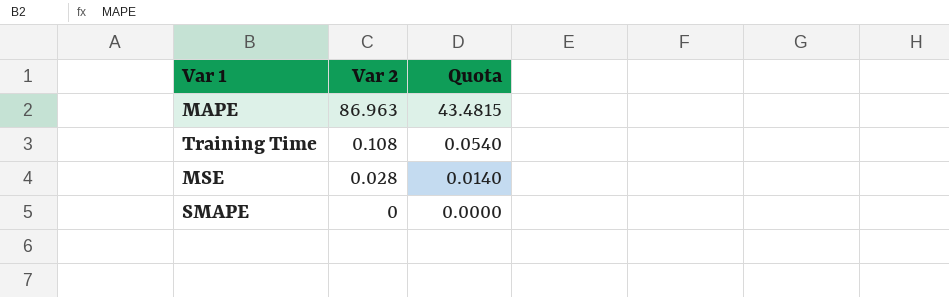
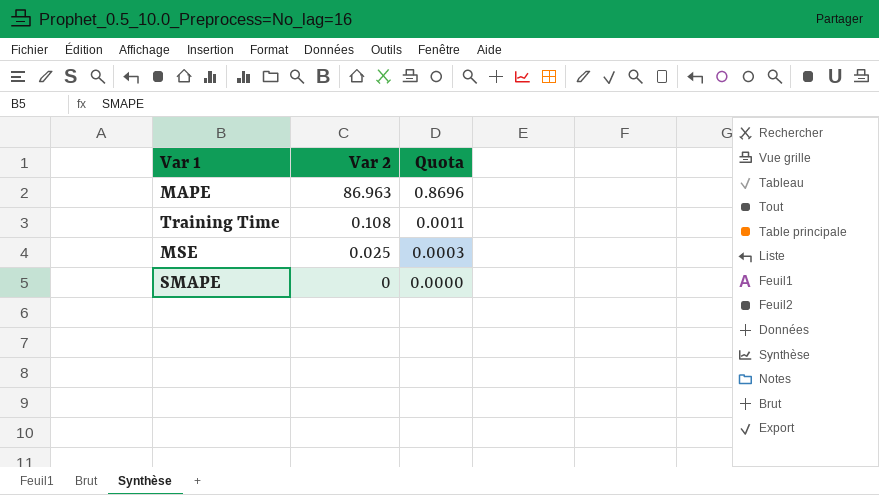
column Quota | formula: [Var 2] * 0.5 -> [Var 2] * 0.01
MSE | Var 2: 0.028 -> 0.025

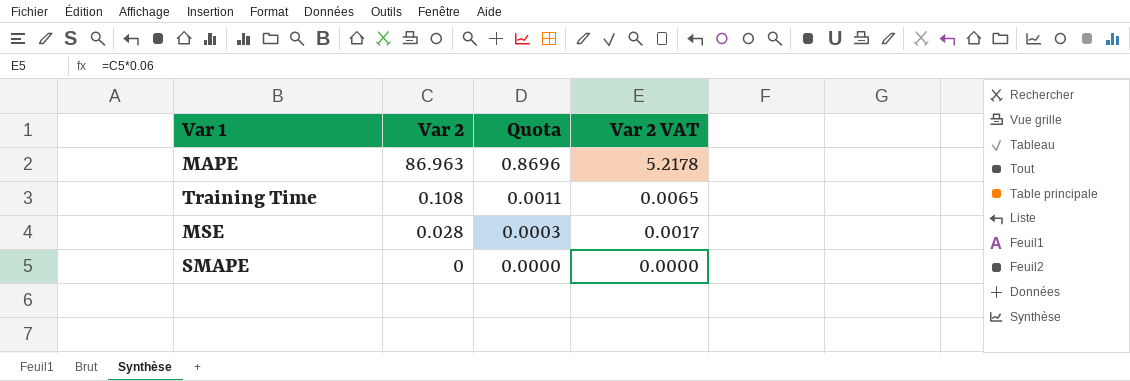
column Var 2 VAT | formula: none -> [Var 2] * 0.06
MSE | Var 2: 0.025 -> 0.028

